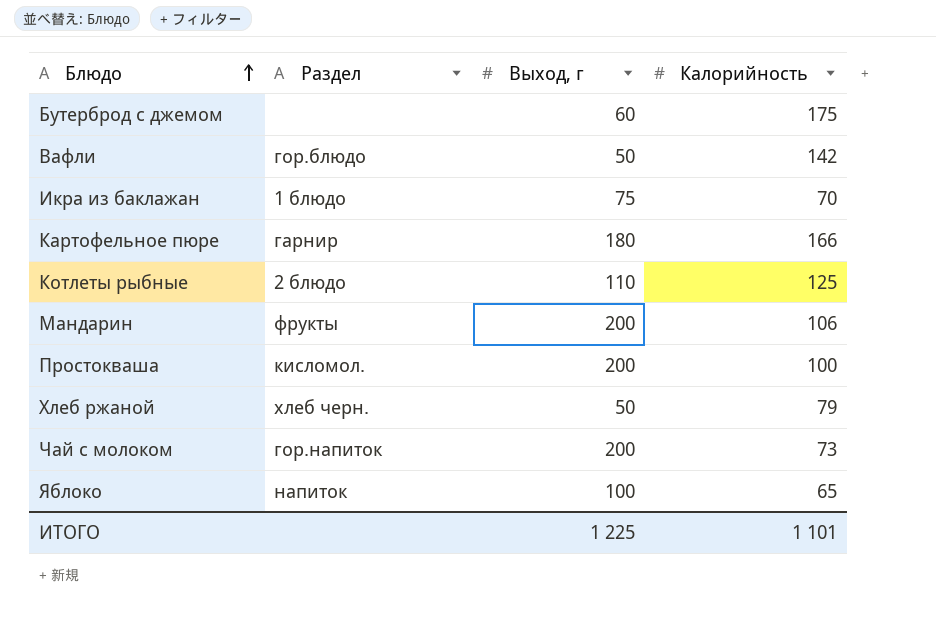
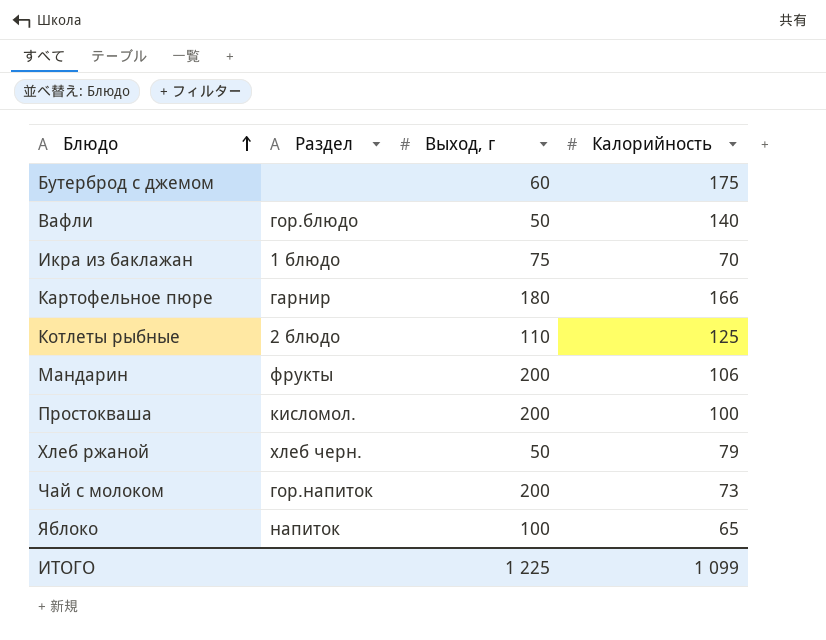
Вафли | Калорийность: 142 -> 140
ИТОГО | Калорийность: 1 101 -> 1 099

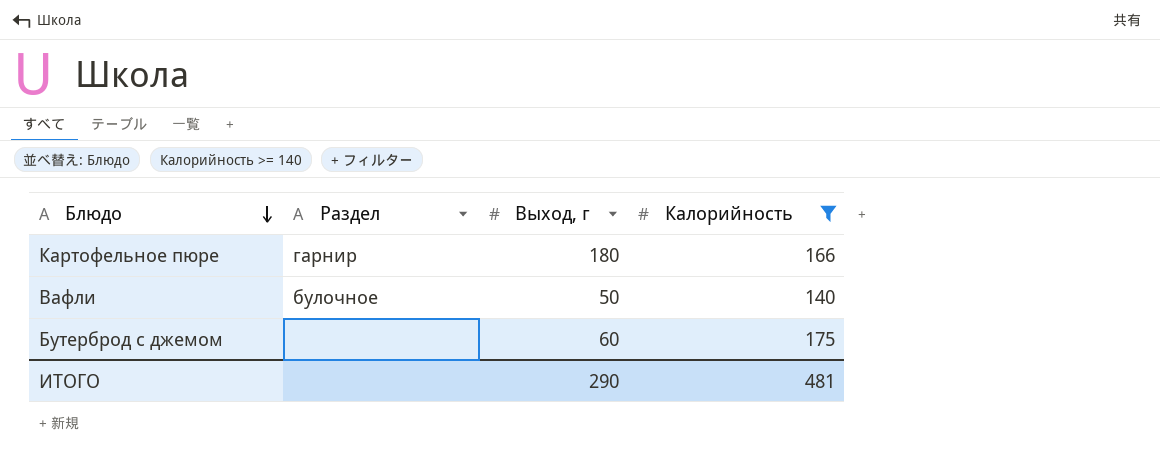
filter: none -> Калорийность >= 140
row order: Блюдо ascending -> Блюдо descending
Вафли | Раздел: гор.блюдо -> булочное
ИТОГО | Выход, г: 1 225 -> 290
ИТОГО | Калорийность: 1 099 -> 481

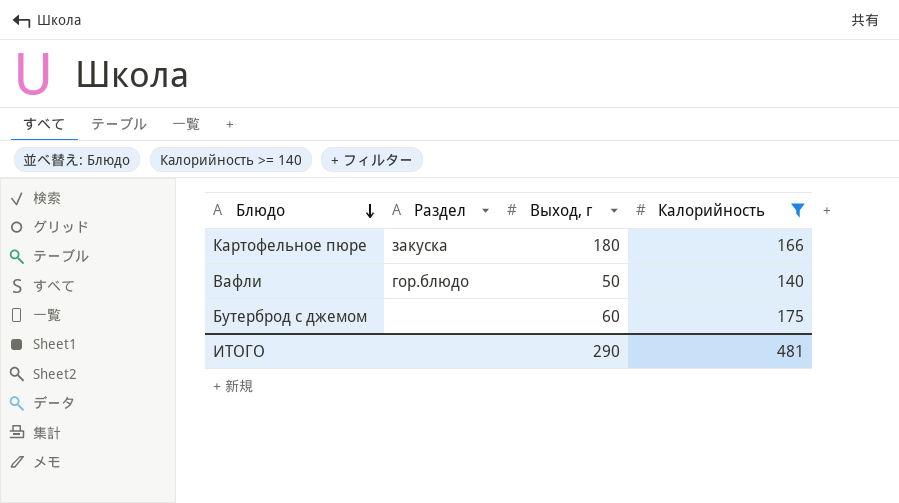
Картофельное пюре | Раздел: гарнир -> закуска
Вафли | Раздел: булочное -> гор.блюдо

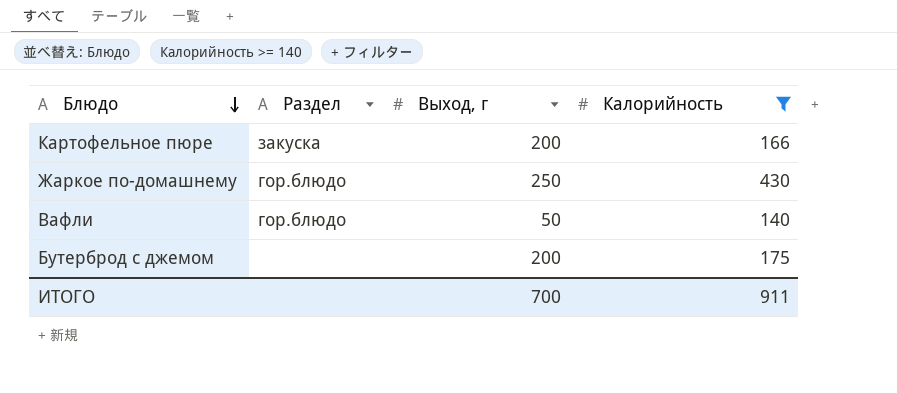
Картофельное пюре | Выход, г: 180 -> 200
row Жаркое по-домашнему: none -> гор.блюдо | 250 | 430
Бутерброд с джемом | Выход, г: 60 -> 200
ИТОГО | Выход, г: 290 -> 700
ИТОГО | Калорийность: 481 -> 911

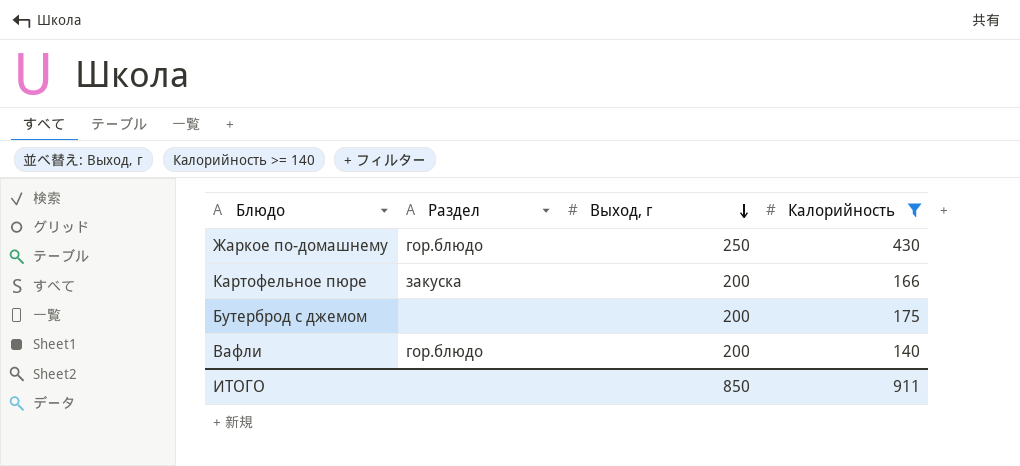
row order: Блюдо descending -> Выход, г descending
Вафли | Выход, г: 50 -> 200
ИТОГО | Выход, г: 700 -> 850

